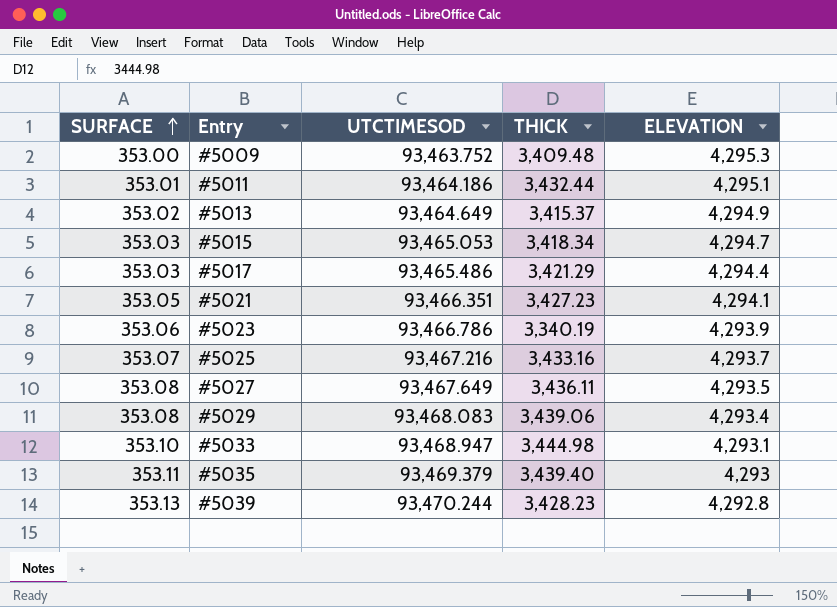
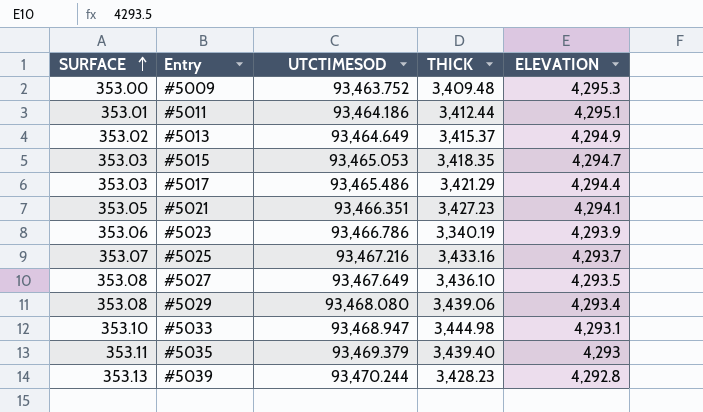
#5011 | THICK: 3,432.44 -> 3,412.44
#5015 | THICK: 3,418.34 -> 3,418.35
#5027 | THICK: 3,436.11 -> 3,436.10
#5029 | UTCTIMESOD: 93,468.083 -> 93,468.080

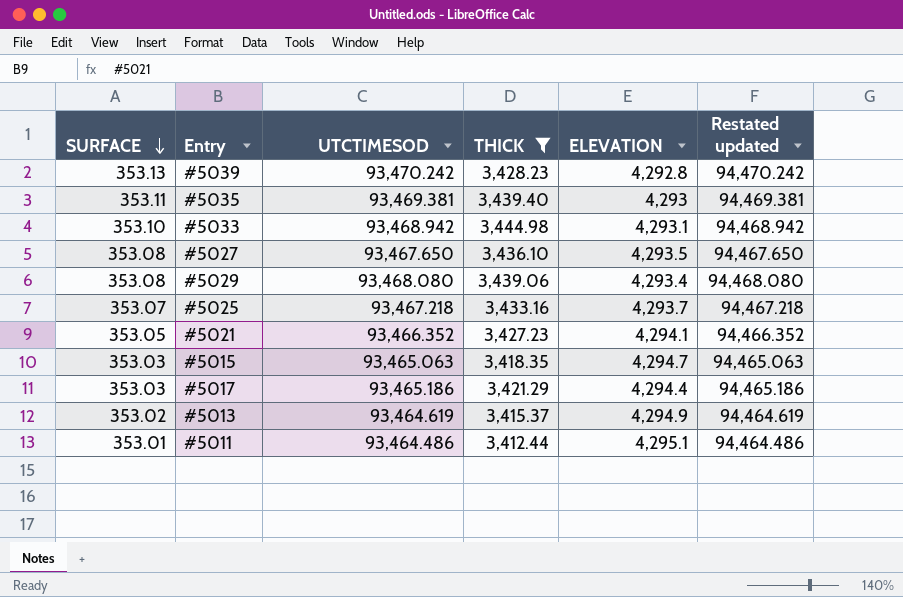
filter: none -> THICK >= 3,412.44
row order: SURFACE ascending -> SURFACE descending
column Restated updated | formula: none -> [UTCTIMESOD] + 1000
#5039 | UTCTIMESOD: 93,470.244 -> 93,470.242
#5035 | UTCTIMESOD: 93,469.379 -> 93,469.381
#5033 | UTCTIMESOD: 93,468.947 -> 93,468.942
#5027 | UTCTIMESOD: 93,467.649 -> 93,467.650
#5025 | UTCTIMESOD: 93,467.216 -> 93,467.218
#5021 | UTCTIMESOD: 93,466.351 -> 93,466.352
#5015 | UTCTIMESOD: 93,465.053 -> 93,465.063
#5017 | UTCTIMESOD: 93,465.486 -> 93,465.186
#5013 | UTCTIMESOD: 93,464.649 -> 93,464.619
#5011 | UTCTIMESOD: 93,464.186 -> 93,464.486

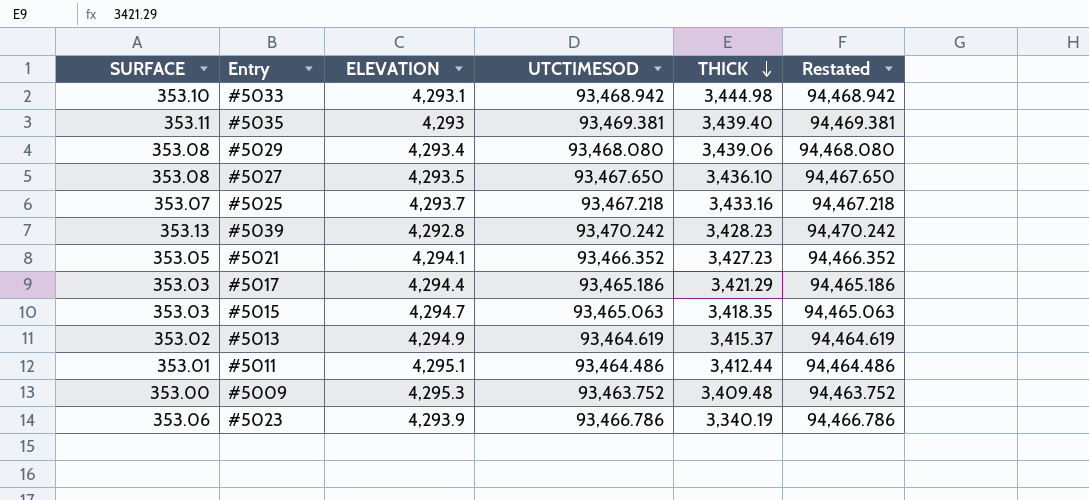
filter: THICK >= 3,412.44 -> none
row order: SURFACE descending -> THICK descending
column ELEVATION | position: 5 -> 3
column name: Restated updated -> Restated

